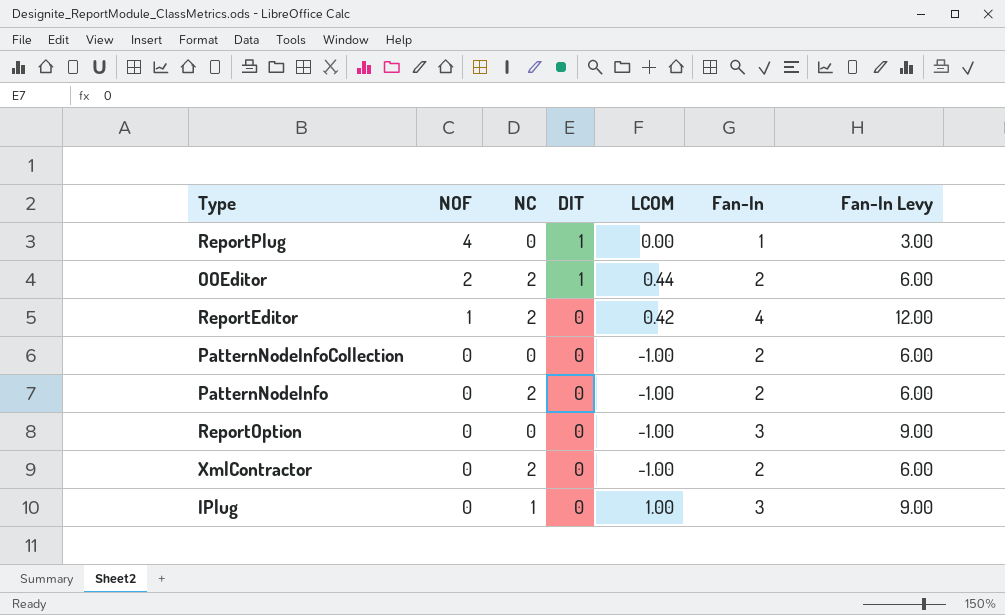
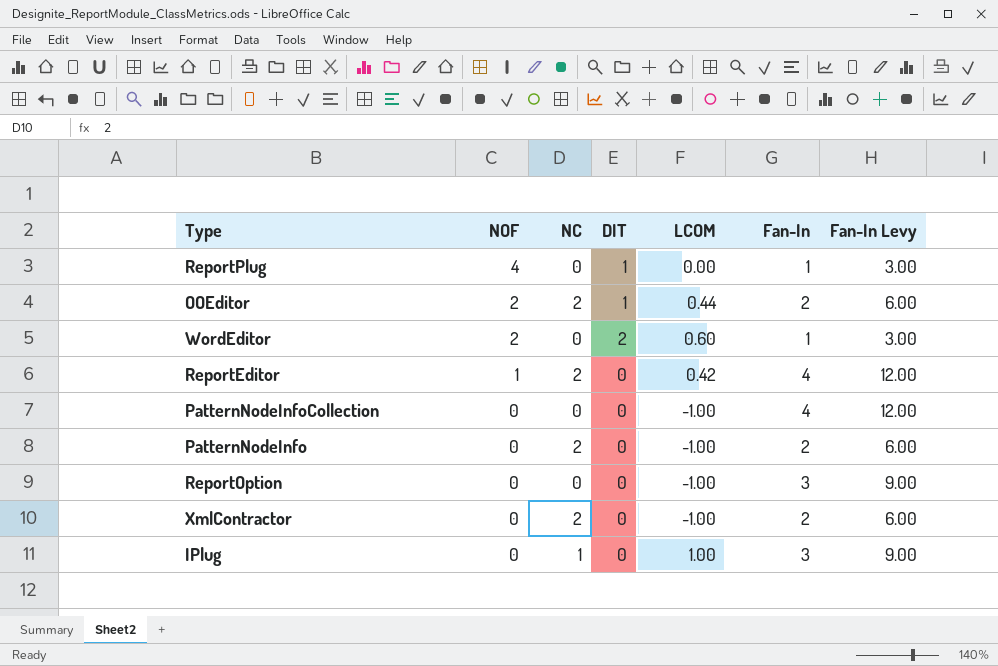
row WordEditor: none -> 2 | 0 | 2 | 0.60 | 1 | 3.00
PatternNodeInfoCollection | Fan-In: 2 -> 4
PatternNodeInfoCollection | Fan-In Levy: 6.00 -> 12.00

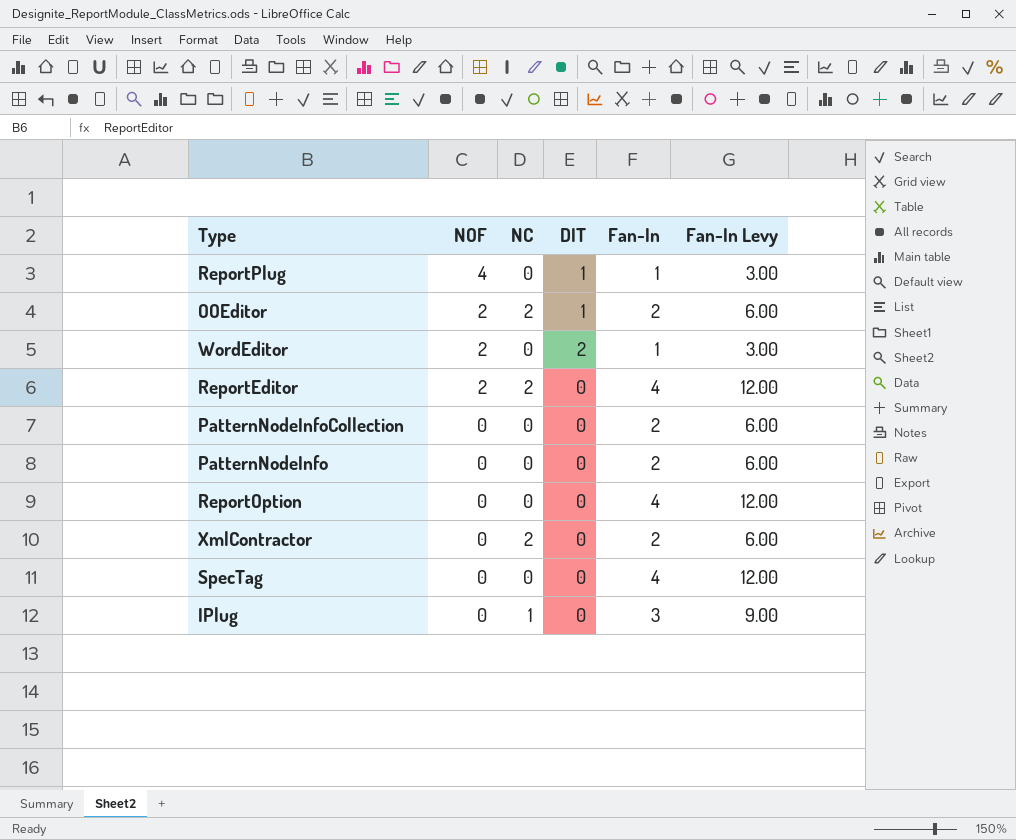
column LCOM | position: 5 -> none
ReportEditor | NOF: 1 -> 2
PatternNodeInfoCollection | Fan-In: 4 -> 2
PatternNodeInfoCollection | Fan-In Levy: 12.00 -> 6.00
PatternNodeInfo | NC: 2 -> 0
ReportOption | Fan-In: 3 -> 4
ReportOption | Fan-In Levy: 9.00 -> 12.00
row SpecTag: none -> 0 | 0 | 0 | 4 | 12.00

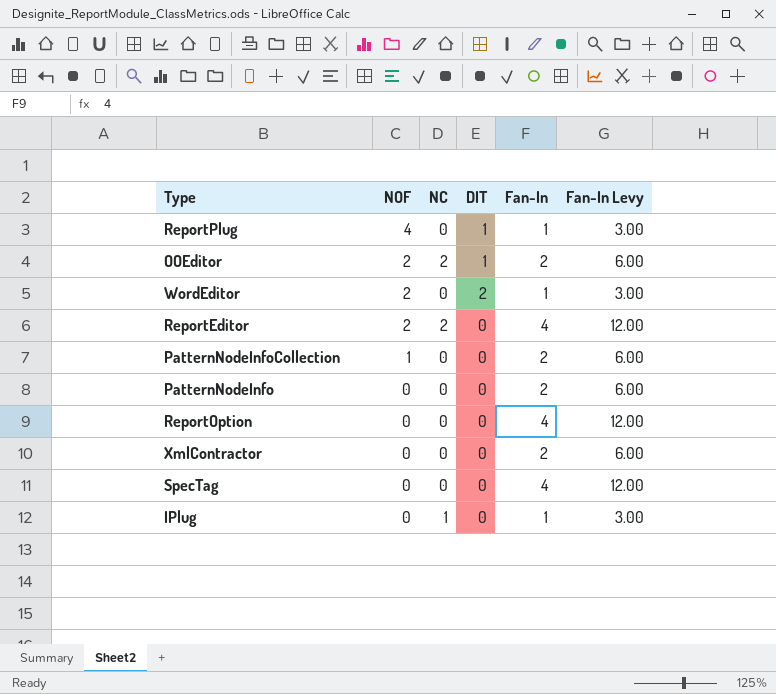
PatternNodeInfoCollection | NOF: 0 -> 1
XmlContractor | NC: 2 -> 0
IPlug | Fan-In: 3 -> 1
IPlug | Fan-In Levy: 9.00 -> 3.00

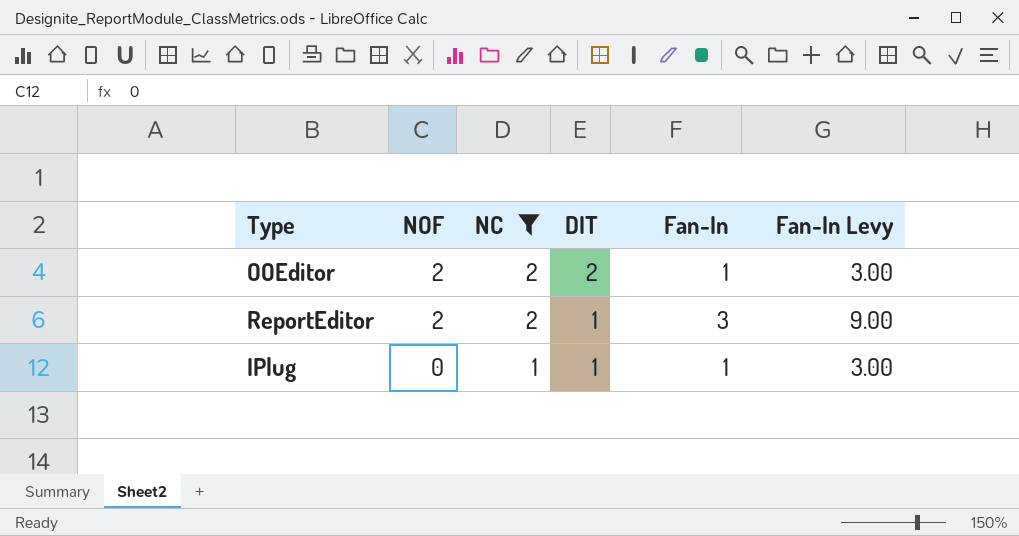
filter: none -> NC != 0
OOEditor | DIT: 1 -> 2
OOEditor | Fan-In: 2 -> 1
OOEditor | Fan-In Levy: 6.00 -> 3.00
ReportEditor | DIT: 0 -> 1
ReportEditor | Fan-In: 4 -> 3
ReportEditor | Fan-In Levy: 12.00 -> 9.00
IPlug | DIT: 0 -> 1

